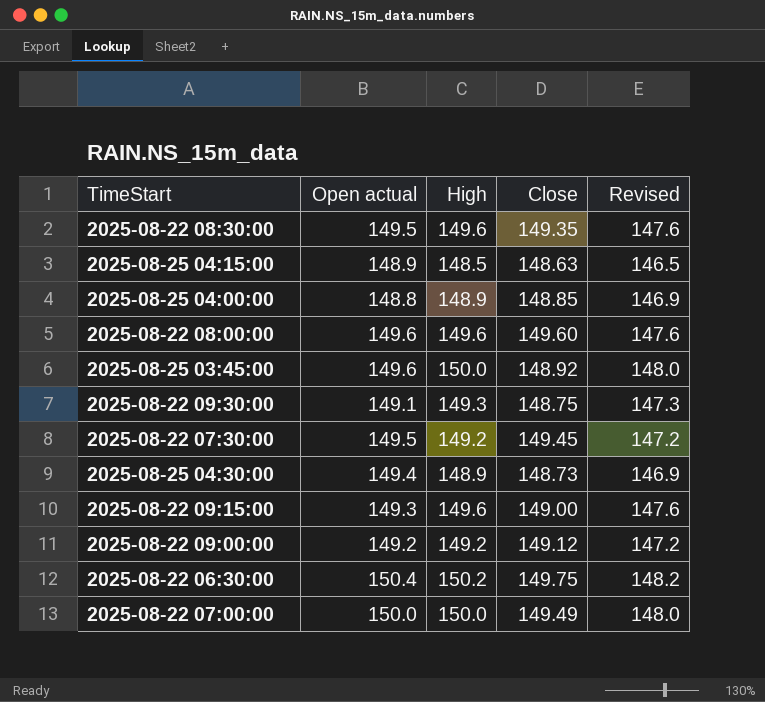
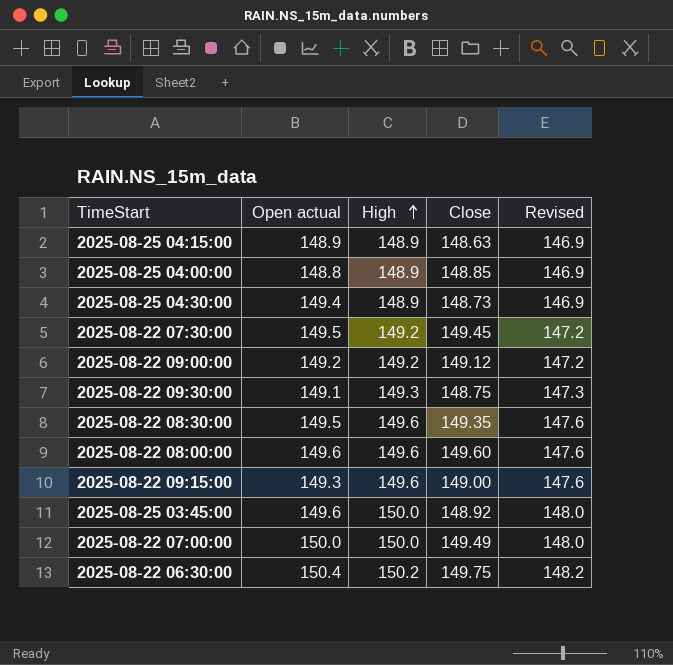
row order: none -> High ascending
2025-08-25 04:15:00 | High: 148.5 -> 148.9
2025-08-25 04:15:00 | Revised: 146.5 -> 146.9

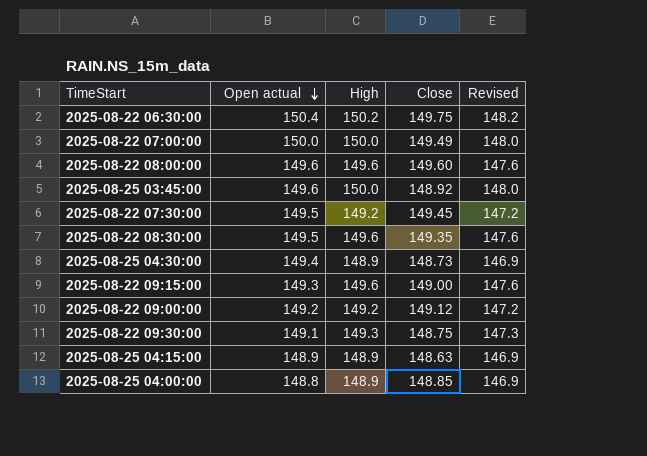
row order: High ascending -> Open actual descending

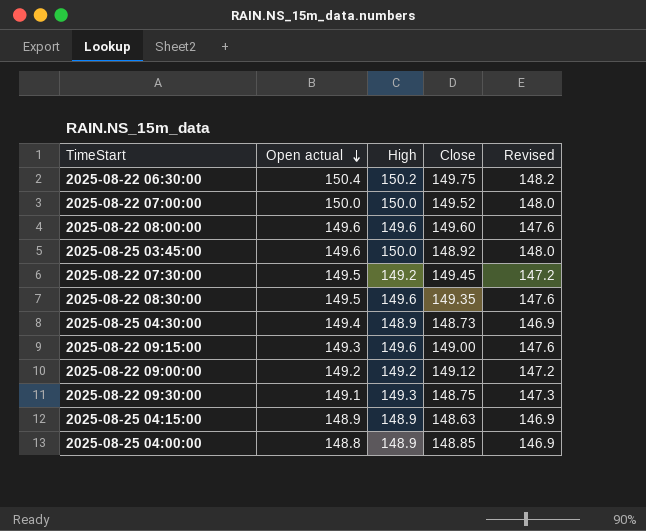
2025-08-22 07:00:00 | Close: 149.49 -> 149.52

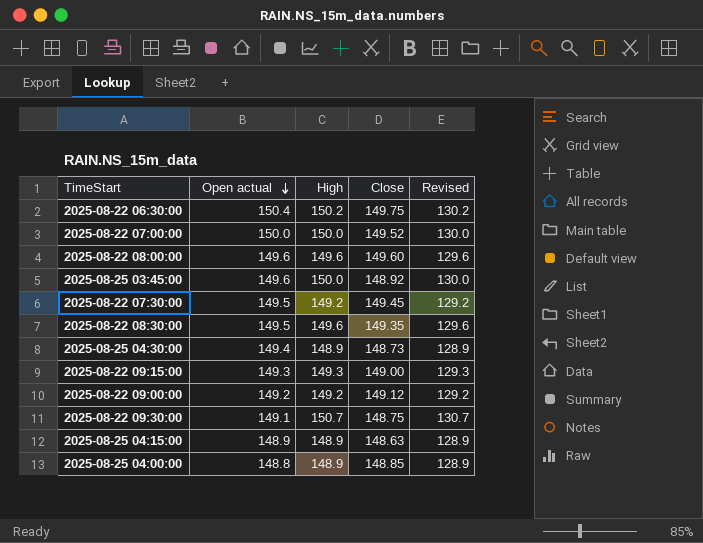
column Revised | formula: [High] - 2 -> [High] - 20
2025-08-22 09:15:00 | High: 149.6 -> 149.3
2025-08-22 09:30:00 | High: 149.3 -> 150.7

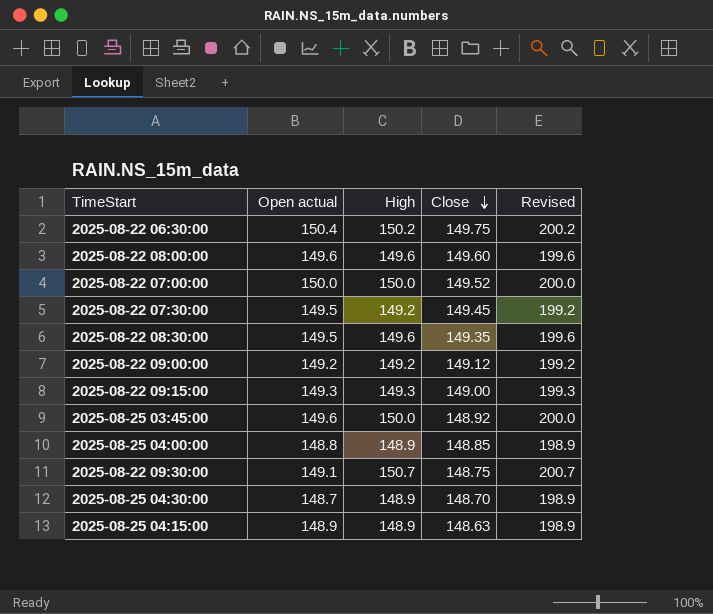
row order: Open actual descending -> Close descending
column Revised | formula: [High] - 20 -> [High] + 50
2025-08-25 04:30:00 | Open actual: 149.4 -> 148.7
2025-08-25 04:30:00 | Close: 148.73 -> 148.70

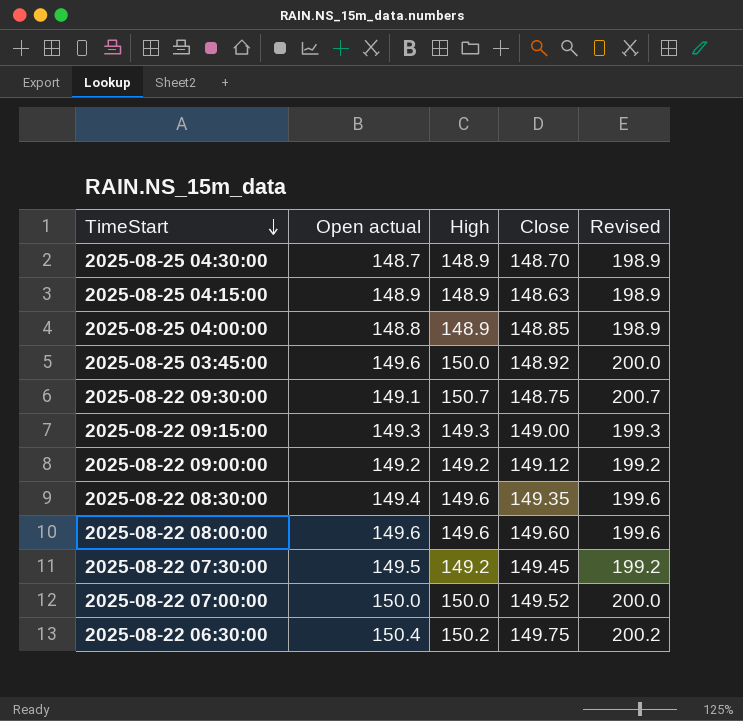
row order: Close descending -> TimeStart descending
2025-08-22 08:30:00 | Open actual: 149.5 -> 149.4

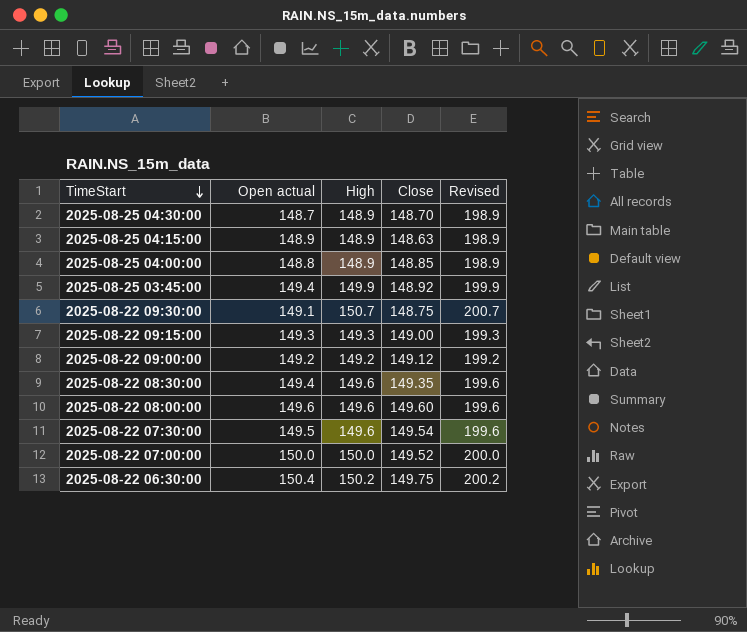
2025-08-25 03:45:00 | Open actual: 149.6 -> 149.4
2025-08-25 03:45:00 | High: 150.0 -> 149.9
2025-08-25 03:45:00 | Revised: 200.0 -> 199.9
2025-08-22 07:30:00 | High: 149.2 -> 149.6
2025-08-22 07:30:00 | Close: 149.45 -> 149.54
2025-08-22 07:30:00 | Revised: 199.2 -> 199.6

